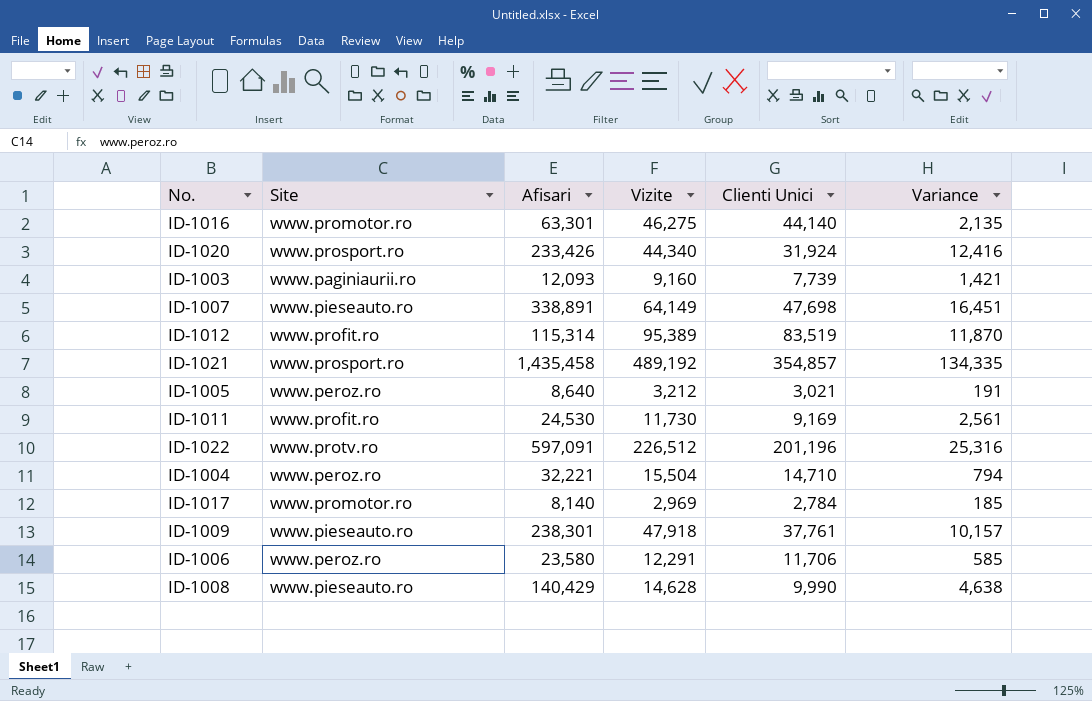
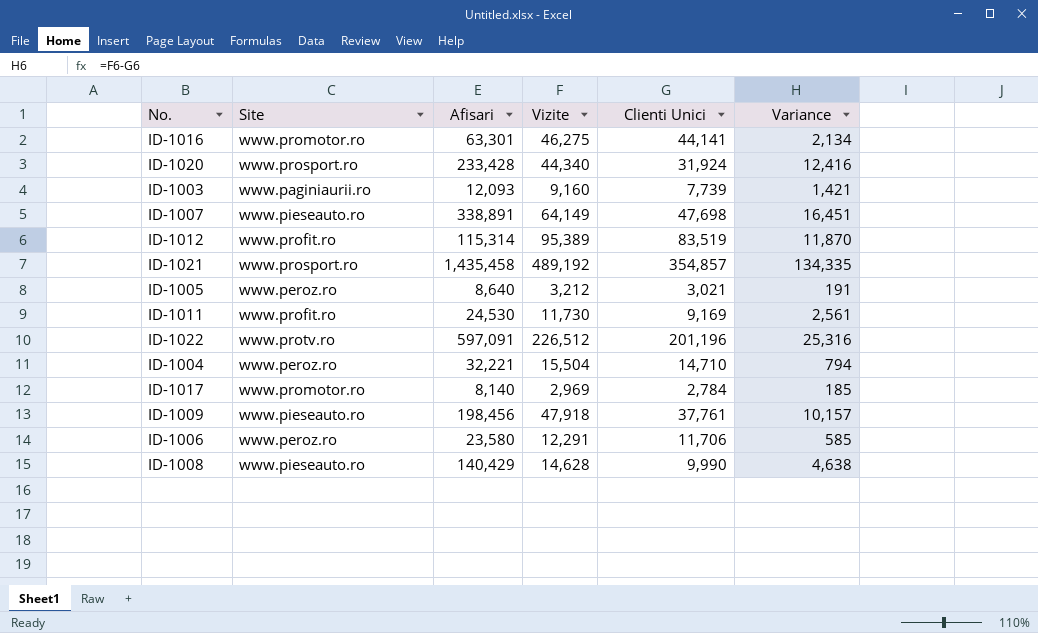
ID-1016 | Clienti Unici: 44,140 -> 44,141
ID-1016 | Variance: 2,135 -> 2,134
ID-1020 | Afisari: 233,426 -> 233,428
ID-1009 | Afisari: 238,301 -> 198,456

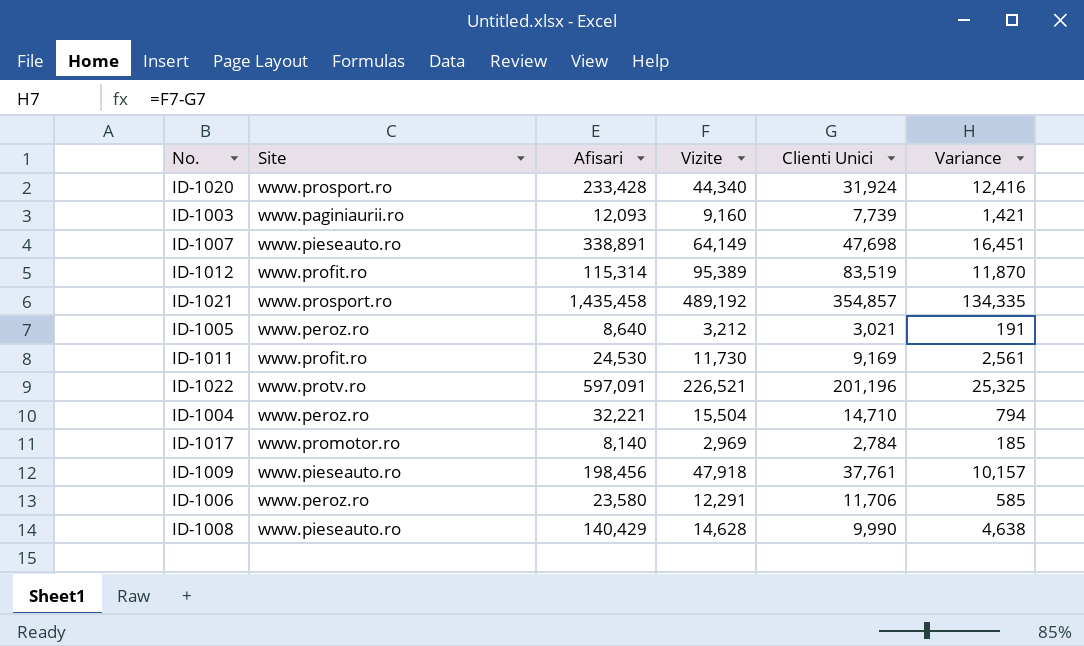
row ID-1016: www.promotor.ro | 63,301 | 46,275 | 44,141 | 2,134 -> none
ID-1022 | Vizite: 226,512 -> 226,521
ID-1022 | Variance: 25,316 -> 25,325

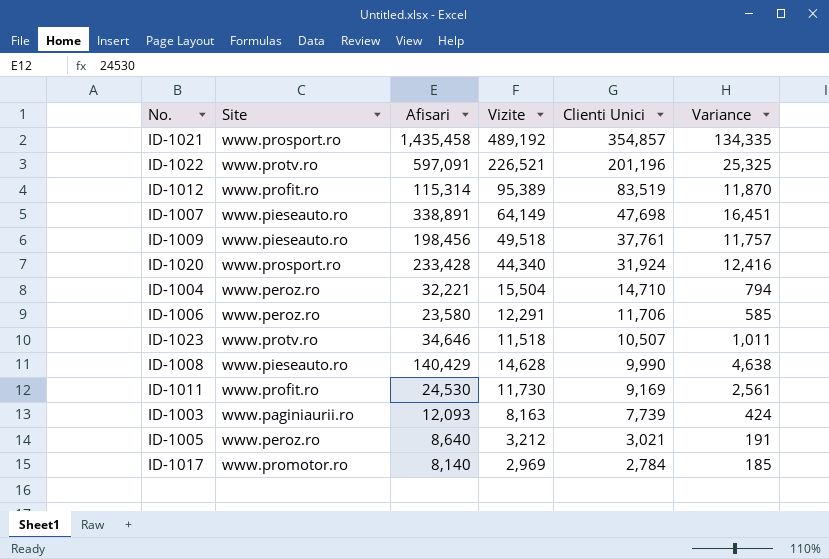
row order: none -> Clienti Unici descending
ID-1009 | Vizite: 47,918 -> 49,518
ID-1009 | Variance: 10,157 -> 11,757
row ID-1023: none -> www.protv.ro | 34,646 | 11,518 | 10,507 | 1,011
ID-1003 | Vizite: 9,160 -> 8,163
ID-1003 | Variance: 1,421 -> 424

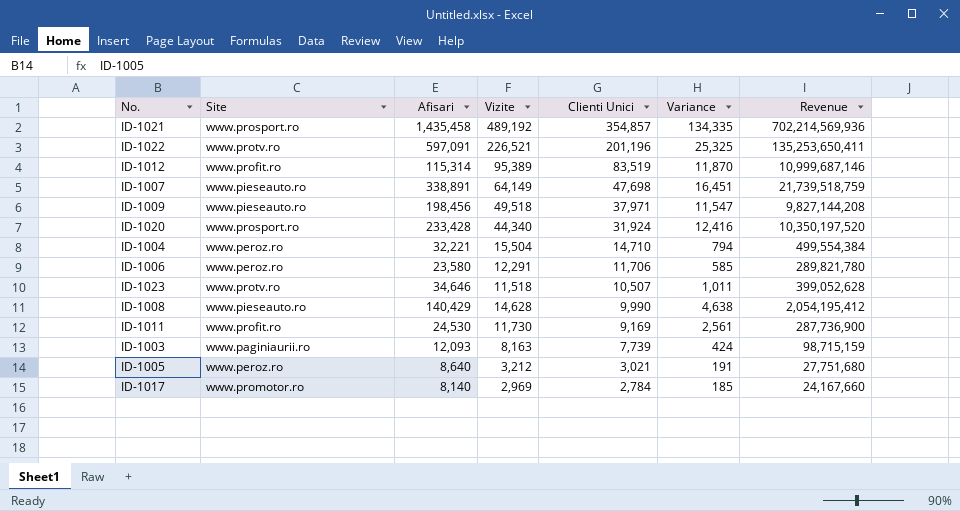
column Revenue | formula: none -> [Afisari] * [Vizite]
ID-1009 | Clienti Unici: 37,761 -> 37,971
ID-1009 | Variance: 11,757 -> 11,547

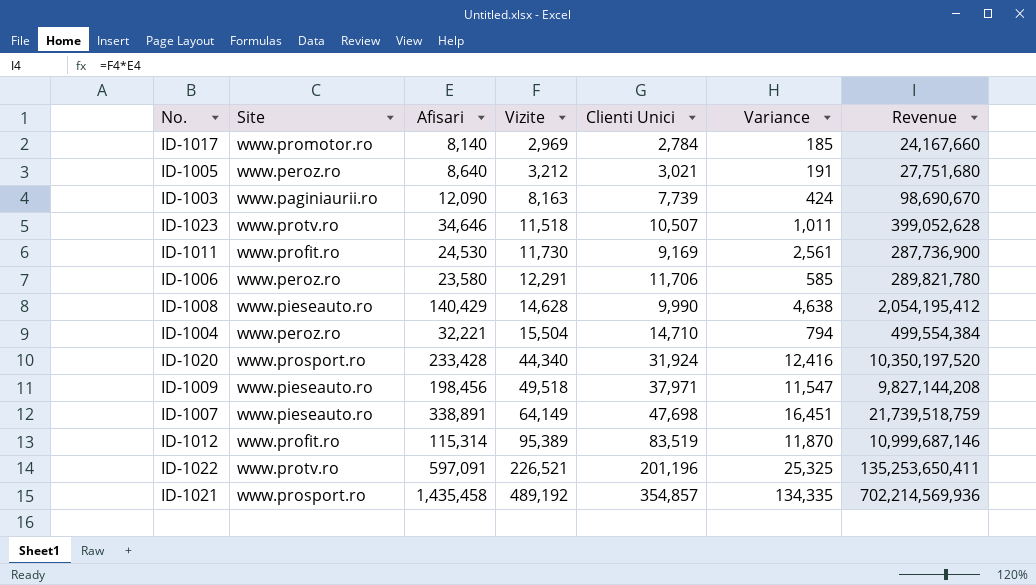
row order: Clienti Unici descending -> Vizite ascending
ID-1003 | Afisari: 12,093 -> 12,090
ID-1003 | Revenue: 98,715,159 -> 98,690,670

